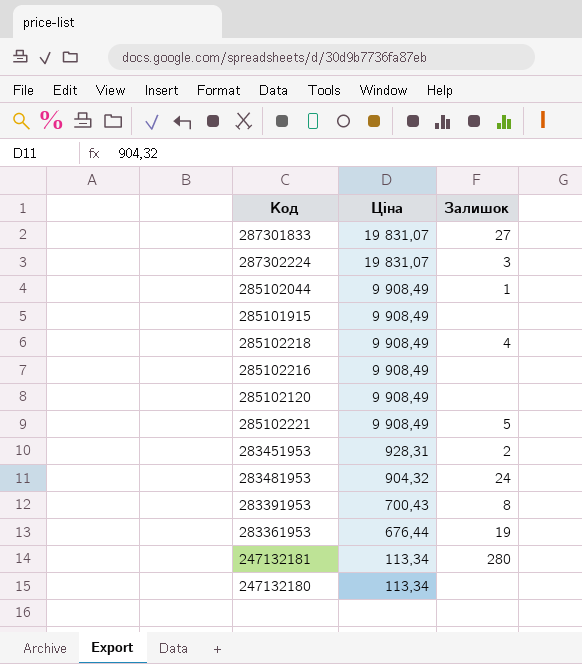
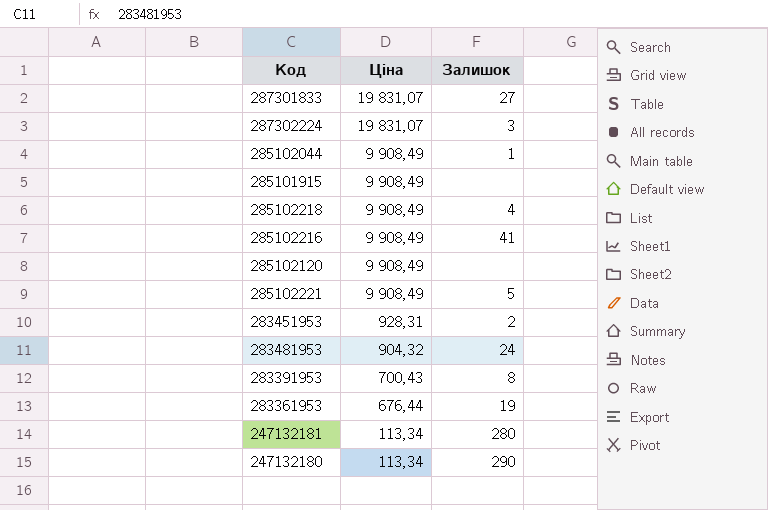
285102216 | Залишок: none -> 41
247132180 | Залишок: none -> 290

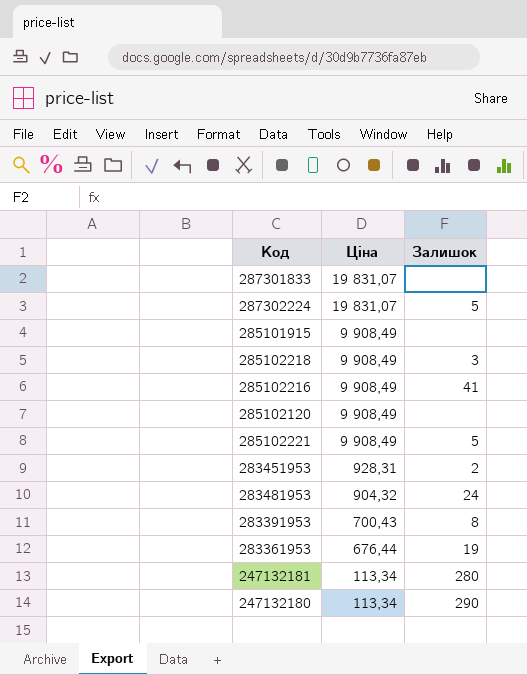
row 285102044: 9 908,49 | 1 -> none
287301833 | Залишок: 27 -> none
287302224 | Залишок: 3 -> 5
285102218 | Залишок: 4 -> 3

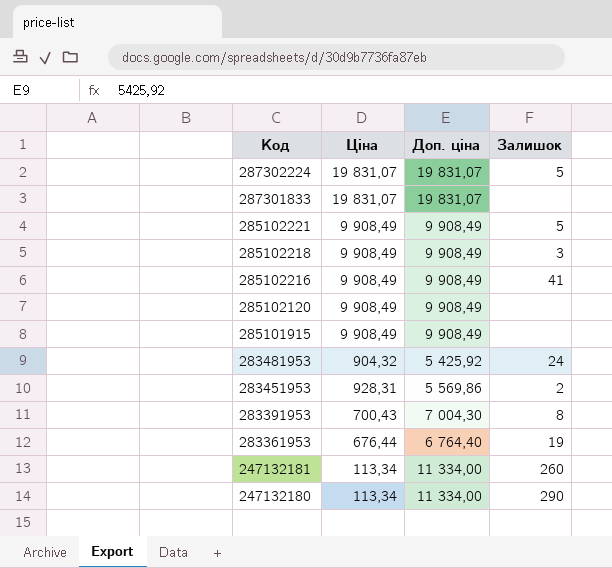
row order: Ціна descending -> Код descending
column Доп. ціна | position: none -> 3
247132181 | Залишок: 280 -> 260

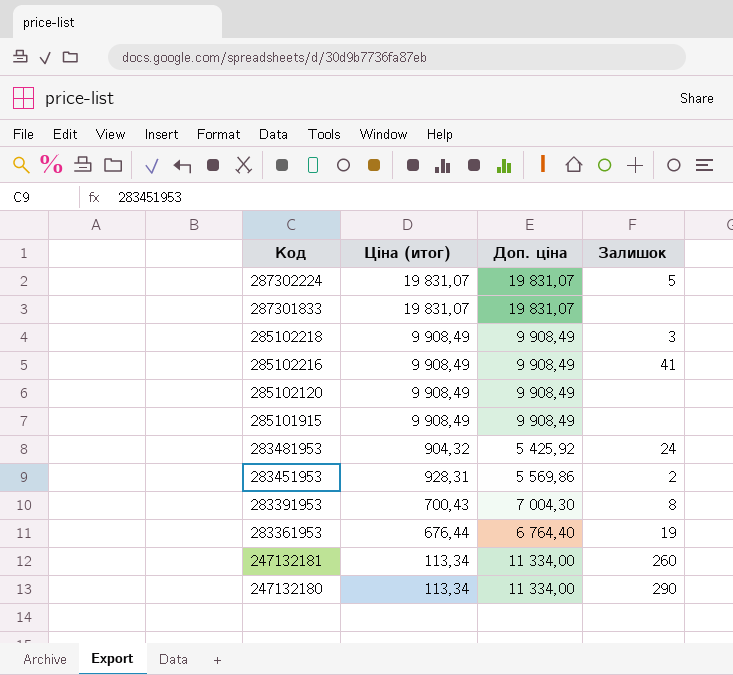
column name: Ціна -> Ціна (итог)
row 285102221: 9 908,49 | 9 908,49 | 5 -> none

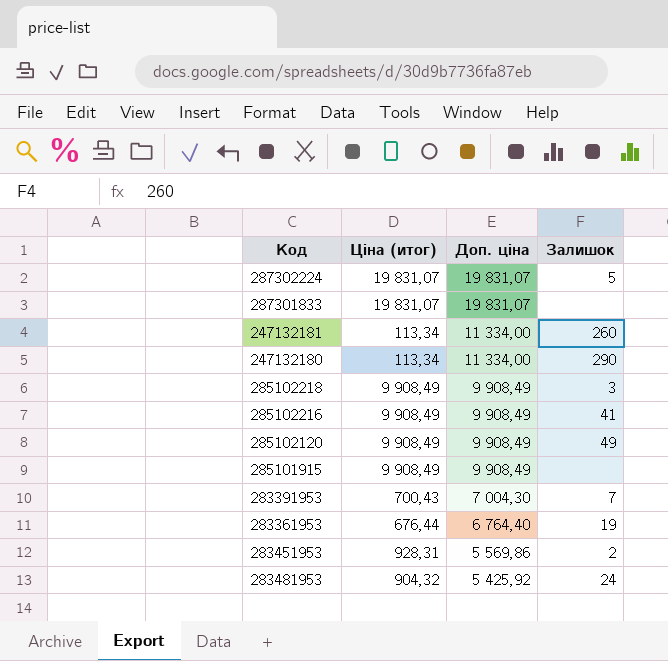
row order: Код descending -> Доп. ціна descending
285102120 | Залишок: none -> 49
283391953 | Залишок: 8 -> 7

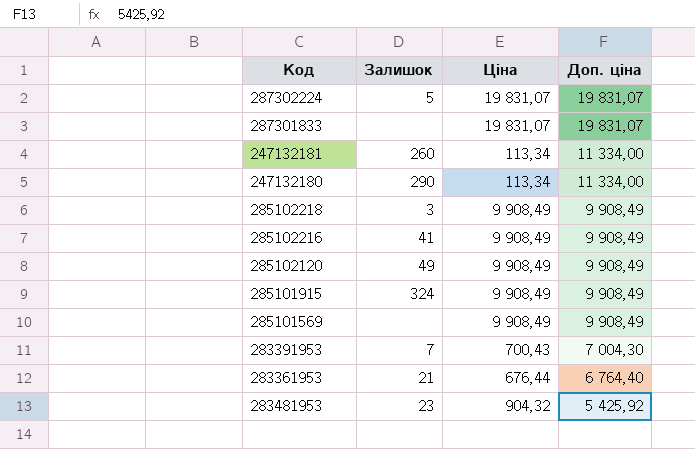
column Залишок | position: 4 -> 2
column name: Ціна (итог) -> Ціна
row 283451953: 928,31 | 5 569,86 | 2 -> none
285101915 | Залишок: none -> 324
row 285101569: none -> none | 9 908,49 | 9 908,49
283361953 | Залишок: 19 -> 21
283481953 | Залишок: 24 -> 23

